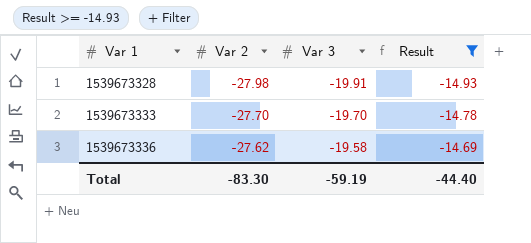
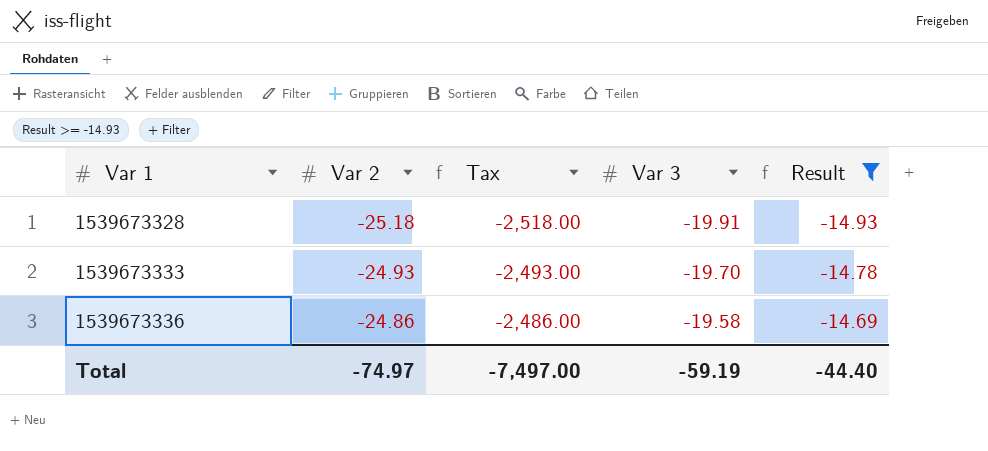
column Tax | formula: none -> [Var 2] * 100
1539673328 | Var 2: -27.98 -> -25.18
1539673333 | Var 2: -27.70 -> -24.93
1539673336 | Var 2: -27.62 -> -24.86
Total | Var 2: -83.30 -> -74.97

